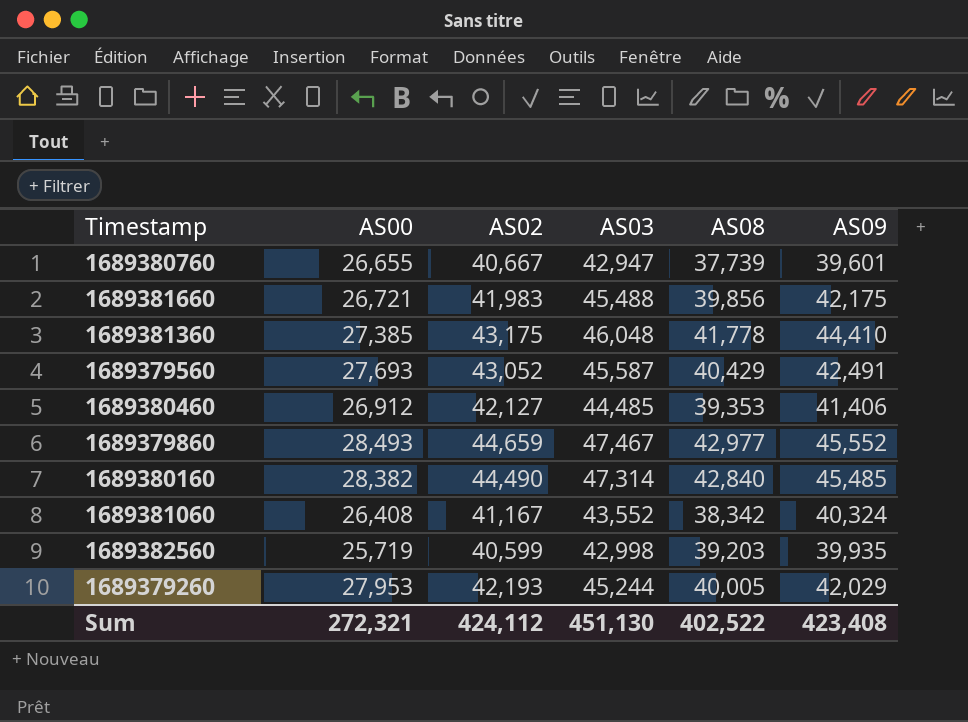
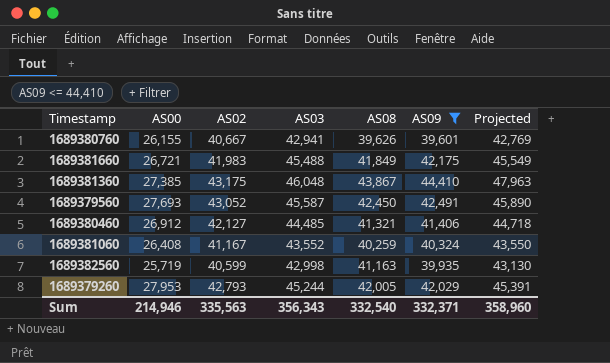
filter: none -> AS09 <= 44,410
column Projected | formula: none -> [AS09] * 1.08
1689380760 | AS00: 26,655 -> 26,155
1689380760 | AS03: 42,947 -> 42,941
1689380760 | AS08: 37,739 -> 39,626
1689381660 | AS08: 39,856 -> 41,849
1689381360 | AS08: 41,778 -> 43,867
1689379560 | AS08: 40,429 -> 42,450
1689380460 | AS08: 39,353 -> 41,321
1689381060 | AS08: 38,342 -> 40,259
1689382560 | AS08: 39,203 -> 41,163
1689379260 | AS02: 42,193 -> 42,793
1689379260 | AS08: 40,005 -> 42,005
Sum | AS00: 272,321 -> 214,946
Sum | AS02: 424,112 -> 335,563
Sum | AS03: 451,130 -> 356,343
Sum | AS08: 402,522 -> 332,540
Sum | AS09: 423,408 -> 332,371

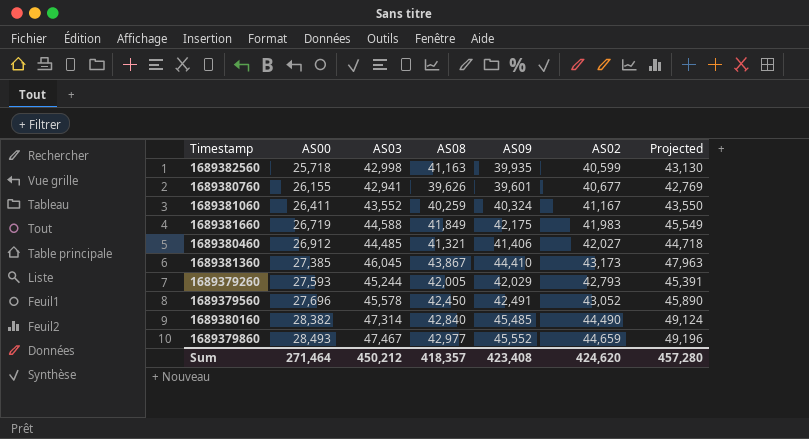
filter: AS09 <= 44,410 -> none
row order: none -> AS00 ascending
column AS02 | position: 3 -> 6
1689382560 | AS00: 25,719 -> 25,718
1689380760 | AS02: 40,667 -> 40,677
1689381060 | AS00: 26,408 -> 26,411
1689381660 | AS00: 26,721 -> 26,719
1689381660 | AS03: 45,488 -> 44,588
1689380460 | AS02: 42,127 -> 42,027
1689381360 | AS03: 46,048 -> 46,045
1689381360 | AS02: 43,175 -> 43,173
1689379260 | AS00: 27,953 -> 27,593
1689379560 | AS00: 27,693 -> 27,696
1689379560 | AS03: 45,587 -> 45,578
Sum | AS00: 214,946 -> 271,464
Sum | AS03: 356,343 -> 450,212
Sum | AS08: 332,540 -> 418,357
Sum | AS09: 332,371 -> 423,408
Sum | AS02: 335,563 -> 424,620
Sum | Projected: 358,960 -> 457,280

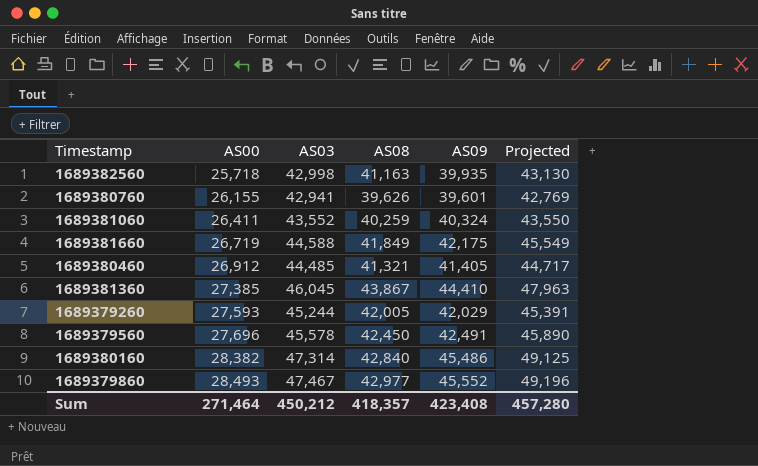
column AS02 | position: 6 -> none
1689380460 | AS09: 41,406 -> 41,405
1689380460 | Projected: 44,718 -> 44,717
1689380160 | AS09: 45,485 -> 45,486
1689380160 | Projected: 49,124 -> 49,125

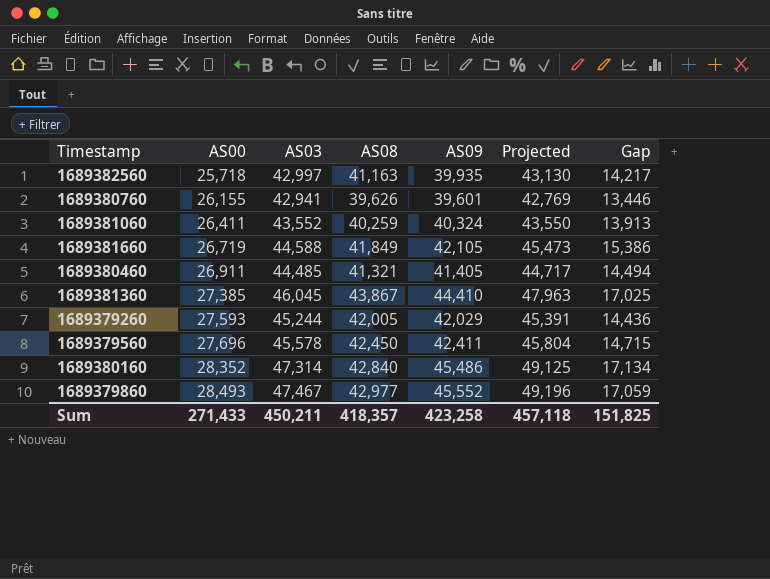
column Gap | formula: none -> [AS09] - [AS00]
1689382560 | AS03: 42,998 -> 42,997
1689381660 | AS09: 42,175 -> 42,105
1689381660 | Projected: 45,549 -> 45,473
1689380460 | AS00: 26,912 -> 26,911
1689379560 | AS09: 42,491 -> 42,411
1689379560 | Projected: 45,890 -> 45,804
1689380160 | AS00: 28,382 -> 28,352
Sum | AS00: 271,464 -> 271,433
Sum | AS03: 450,212 -> 450,211
Sum | AS09: 423,408 -> 423,258
Sum | Projected: 457,280 -> 457,118

